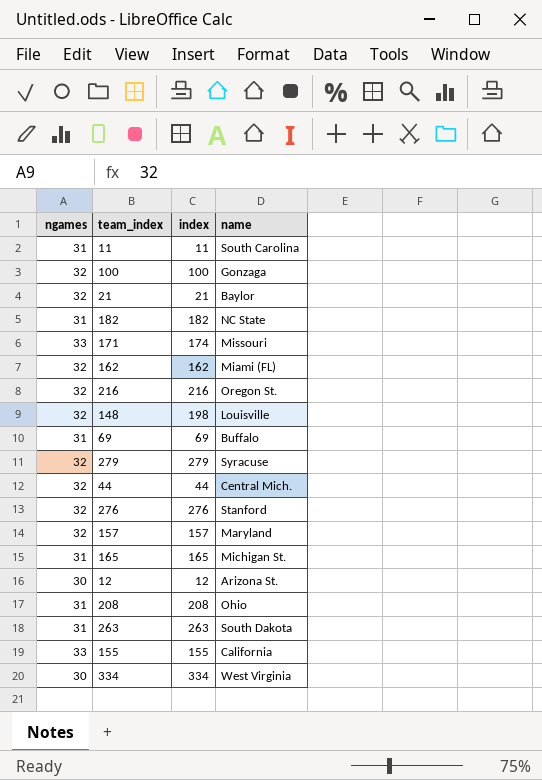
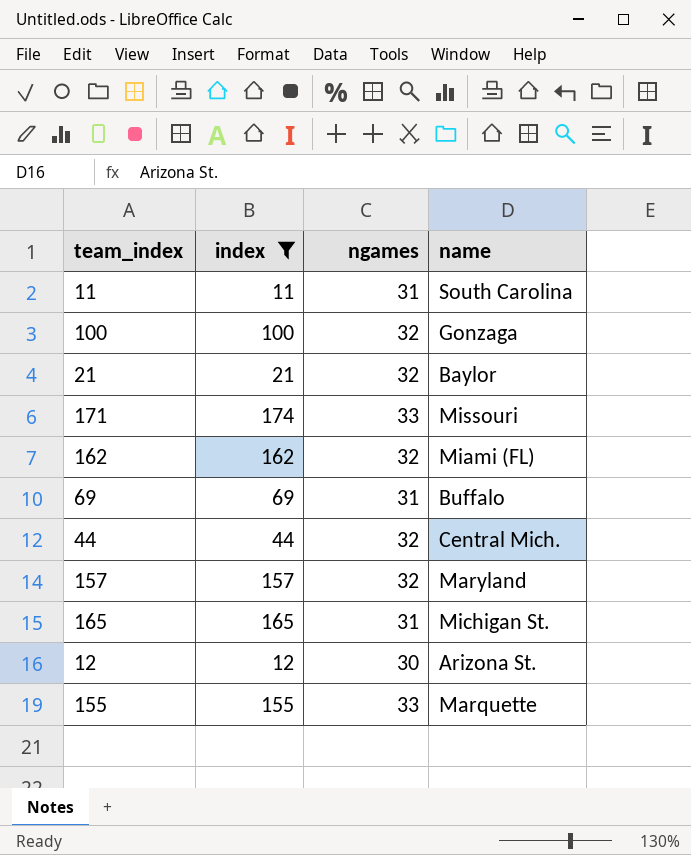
filter: none -> index <= 174
column ngames | position: 1 -> 3
155 | name: California -> Marquette

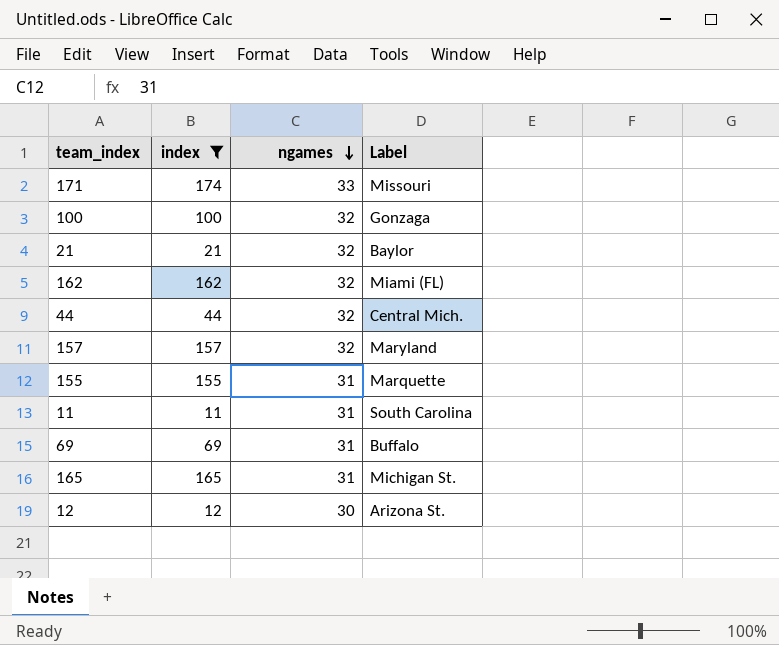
row order: none -> ngames descending
column name: name -> Label
155 | ngames: 33 -> 31

